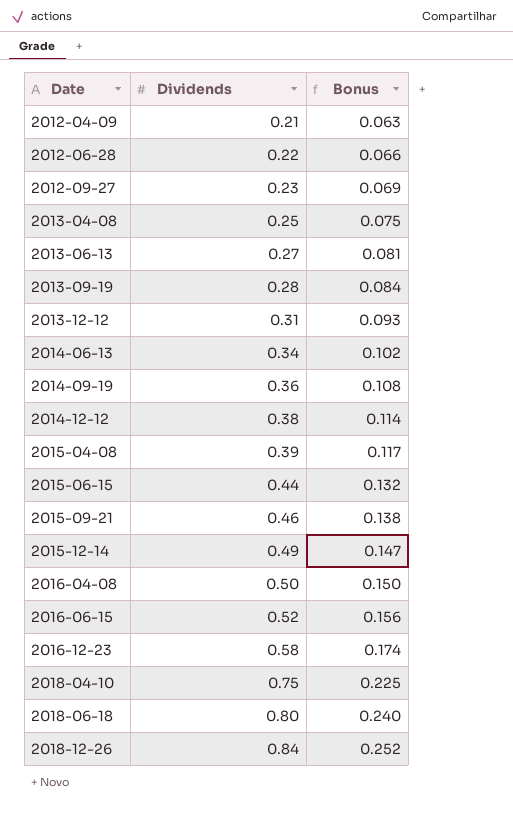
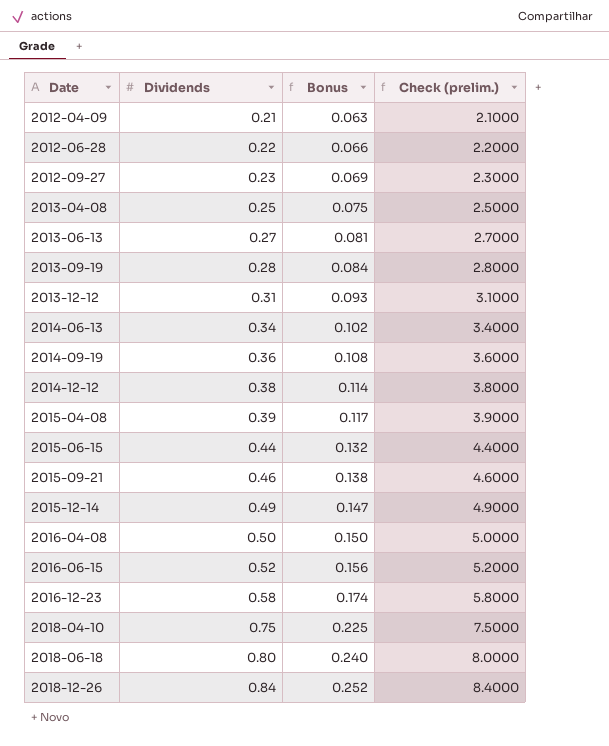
column Check (prelim.) | formula: none -> [Dividends] * 10

